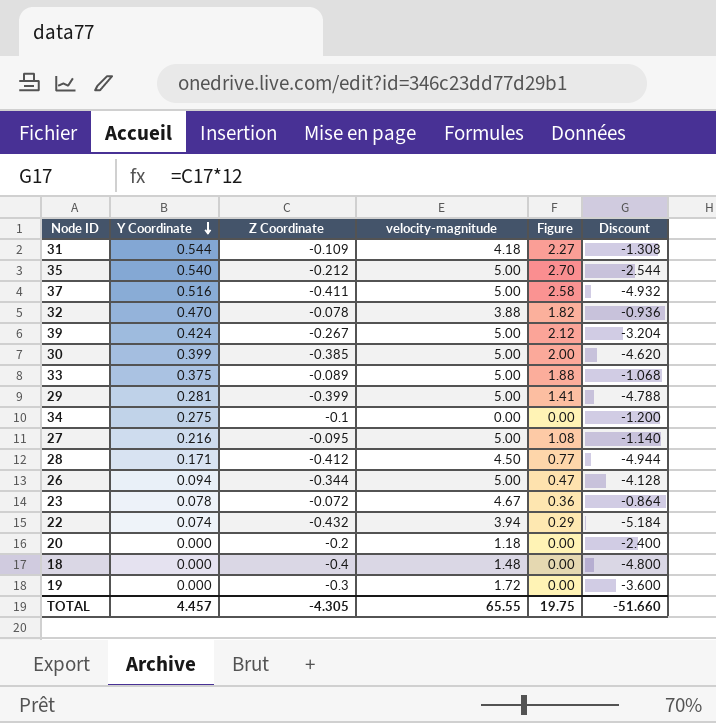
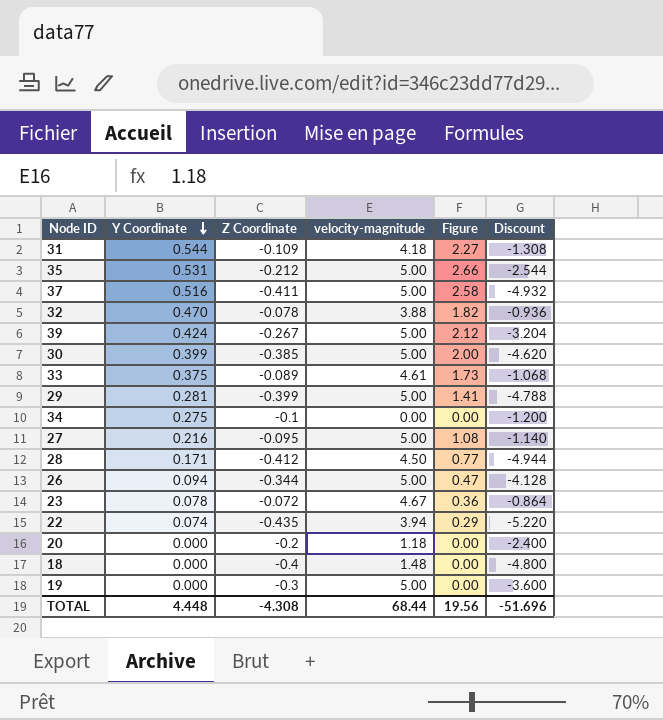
35 | Y Coordinate: 0.540 -> 0.531
35 | Figure: 2.70 -> 2.66
33 | velocity-magnitude: 5.00 -> 4.61
33 | Figure: 1.88 -> 1.73
22 | Z Coordinate: -0.432 -> -0.435
22 | Discount: -5.184 -> -5.220
19 | velocity-magnitude: 1.72 -> 5.00
TOTAL | Y Coordinate: 4.457 -> 4.448
TOTAL | Z Coordinate: -4.305 -> -4.308
TOTAL | velocity-magnitude: 65.55 -> 68.44
TOTAL | Figure: 19.75 -> 19.56
TOTAL | Discount: -51.660 -> -51.696

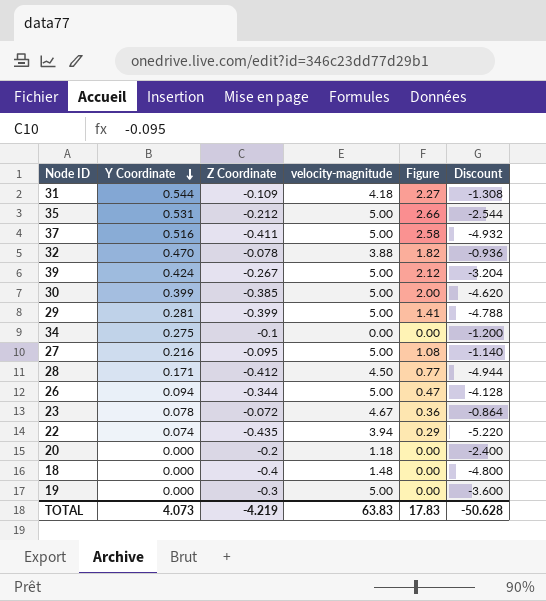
row 33: 0.375 | -0.089 | 4.61 | 1.73 | -1.068 -> none
TOTAL | Y Coordinate: 4.448 -> 4.073
TOTAL | Z Coordinate: -4.308 -> -4.219
TOTAL | velocity-magnitude: 68.44 -> 63.83
TOTAL | Figure: 19.56 -> 17.83
TOTAL | Discount: -51.696 -> -50.628

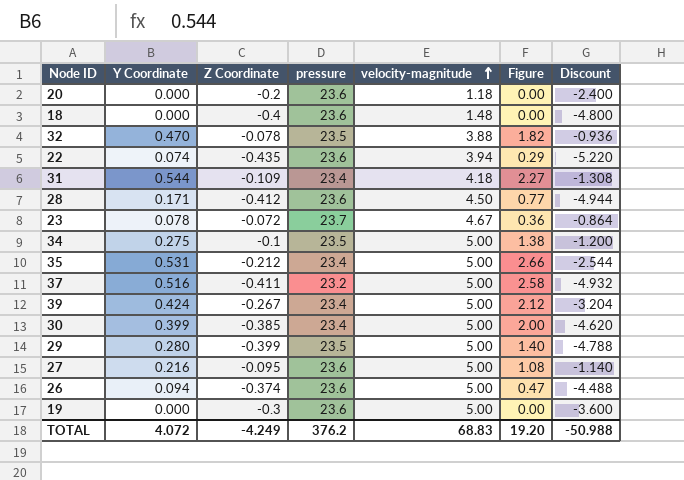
row order: Y Coordinate descending -> velocity-magnitude ascending
column pressure | position: none -> 4
34 | velocity-magnitude: 0.00 -> 5.00
34 | Figure: 0.00 -> 1.38
29 | Y Coordinate: 0.281 -> 0.280
29 | Figure: 1.41 -> 1.40
26 | Z Coordinate: -0.344 -> -0.374
26 | Discount: -4.128 -> -4.488
TOTAL | Y Coordinate: 4.073 -> 4.072
TOTAL | Z Coordinate: -4.219 -> -4.249
TOTAL | velocity-magnitude: 63.83 -> 68.83
TOTAL | Figure: 17.83 -> 19.20
TOTAL | Discount: -50.628 -> -50.988

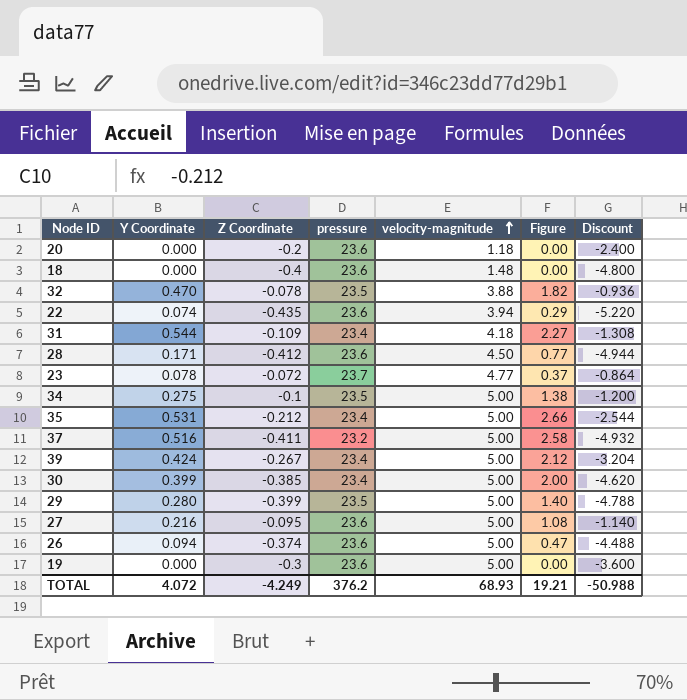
23 | velocity-magnitude: 4.67 -> 4.77
23 | Figure: 0.36 -> 0.37
TOTAL | velocity-magnitude: 68.83 -> 68.93
TOTAL | Figure: 19.20 -> 19.21

